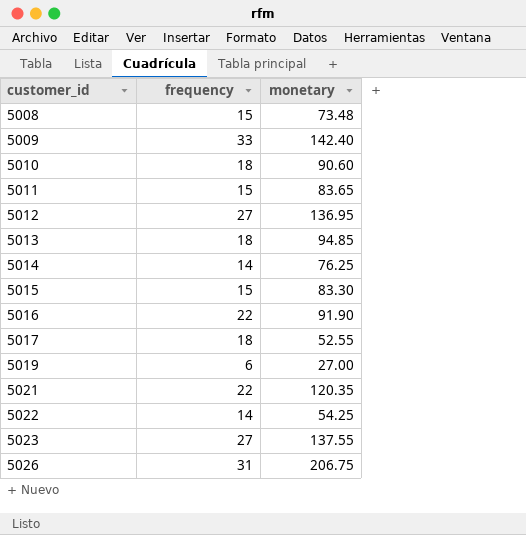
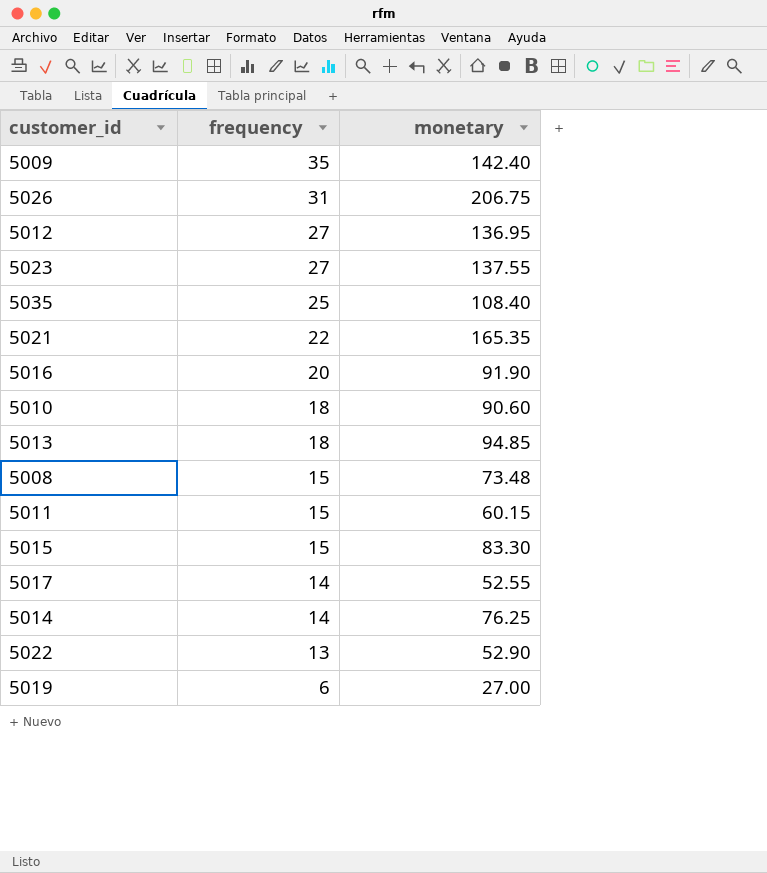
row order: customer_id ascending -> frequency descending
5009 | frequency: 33 -> 35
row 5035: none -> 25 | 108.40
5021 | monetary: 120.35 -> 165.35
5016 | frequency: 22 -> 20
5011 | monetary: 83.65 -> 60.15
5017 | frequency: 18 -> 14
5022 | frequency: 14 -> 13
5022 | monetary: 54.25 -> 52.90

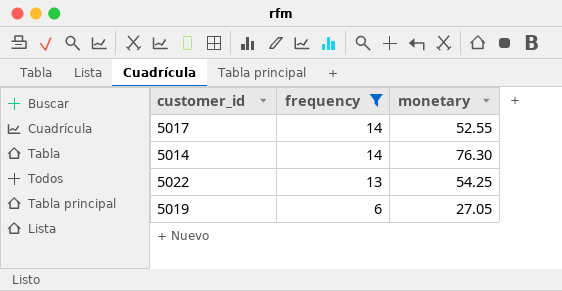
filter: none -> frequency <= 14
5014 | monetary: 76.25 -> 76.30
5022 | monetary: 52.90 -> 54.25
5019 | monetary: 27.00 -> 27.05

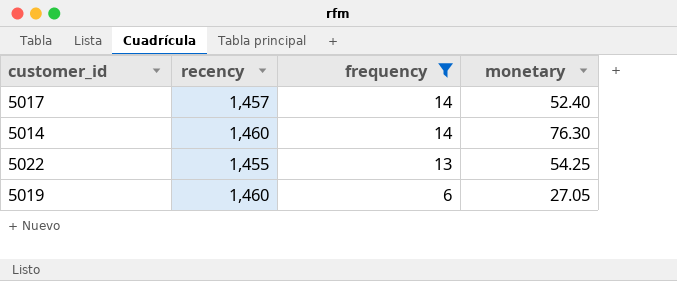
column recency | position: none -> 2
5017 | monetary: 52.55 -> 52.40

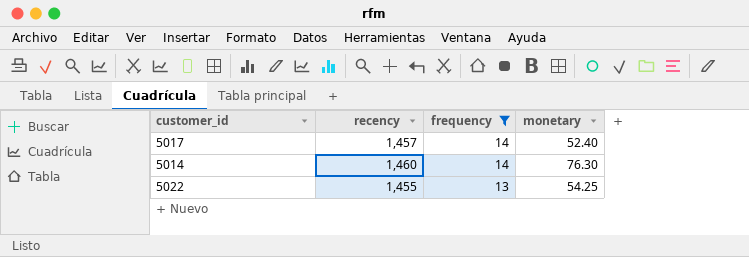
row 5019: 1,460 | 6 | 27.05 -> none

